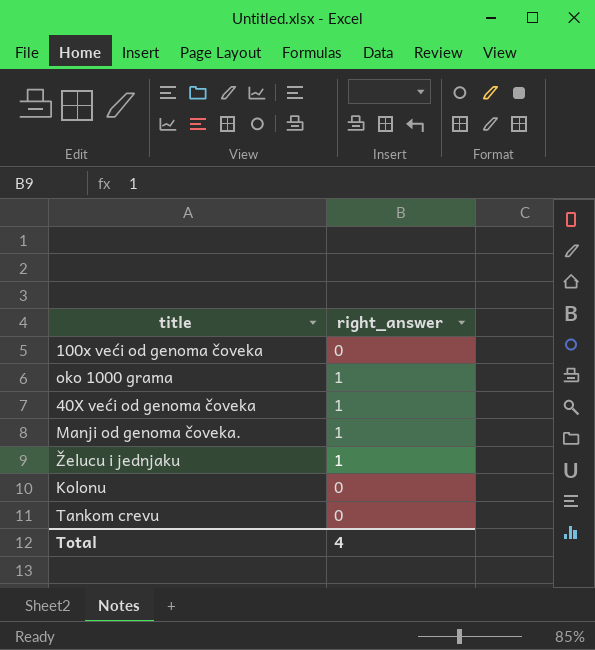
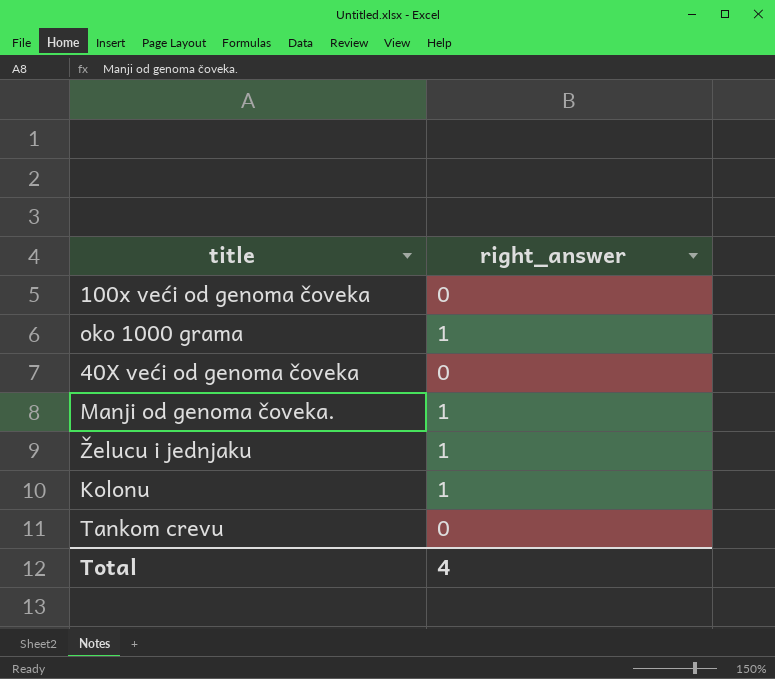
40X veći od genoma čoveka | right_answer: 1 -> 0
Kolonu | right_answer: 0 -> 1

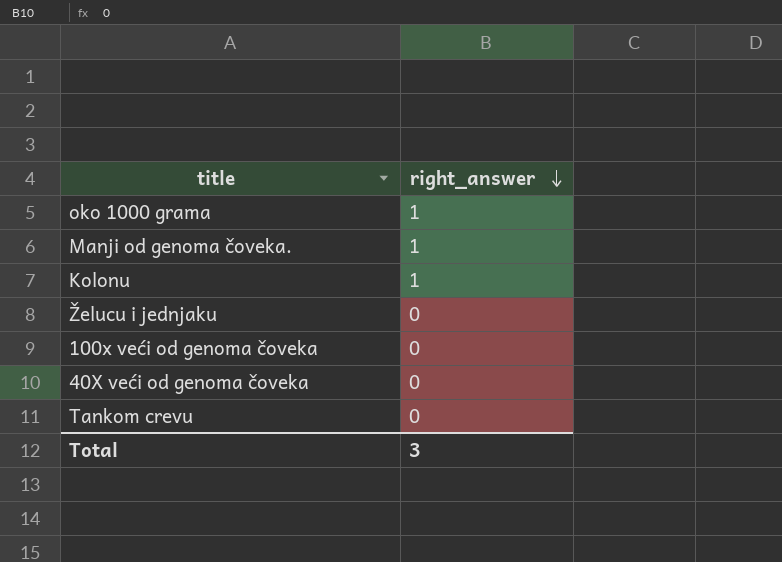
row order: none -> right_answer descending
Želucu i jednjaku | right_answer: 1 -> 0
Total | right_answer: 4 -> 3

